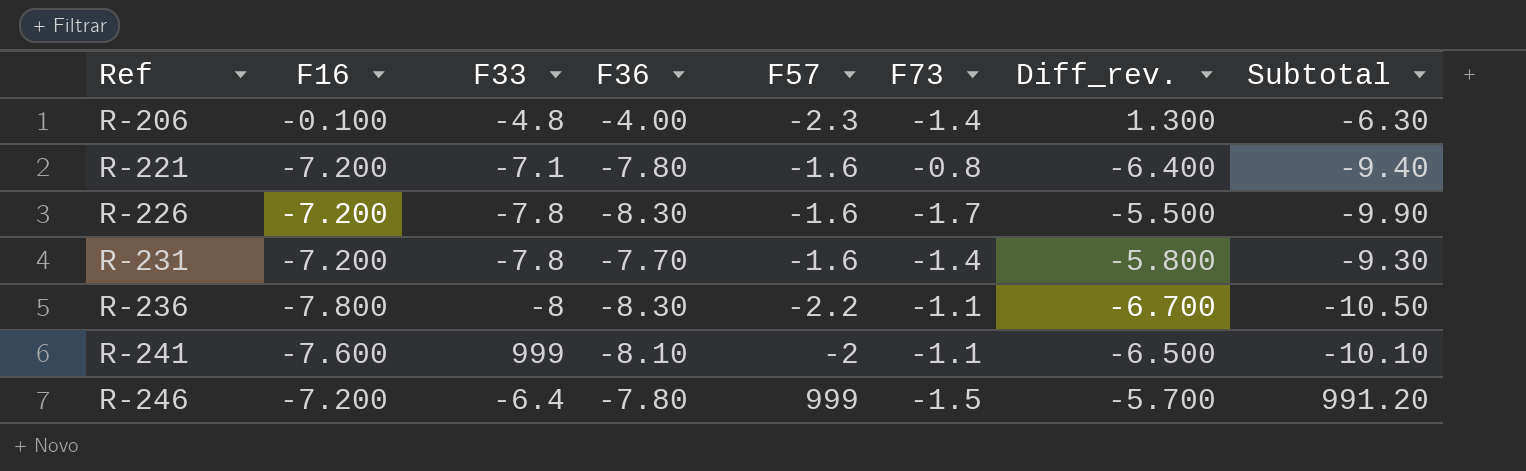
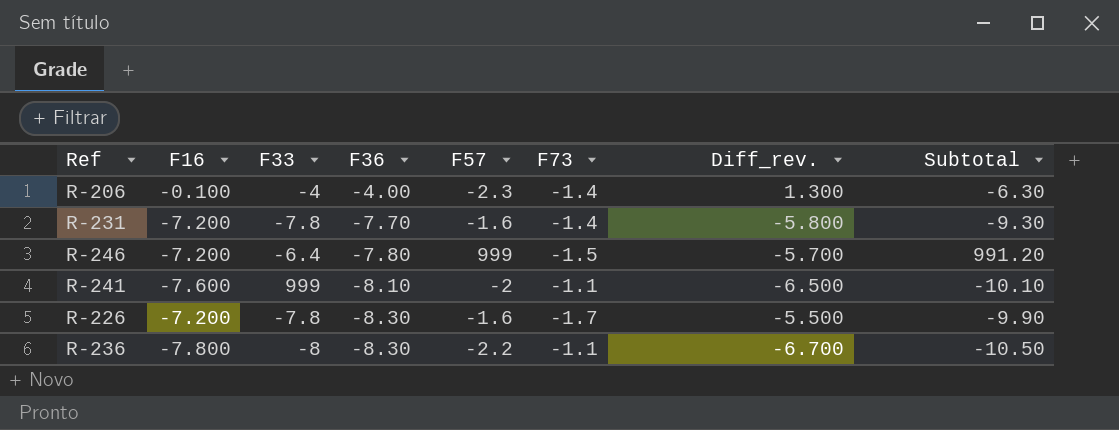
row order: Ref ascending -> F36 descending
row R-221: -7.200 | -7.1 | -7.80 | -1.6 | -0.8 | -6.400 | -9.40 -> none
R-206 | F33: -4.8 -> -4

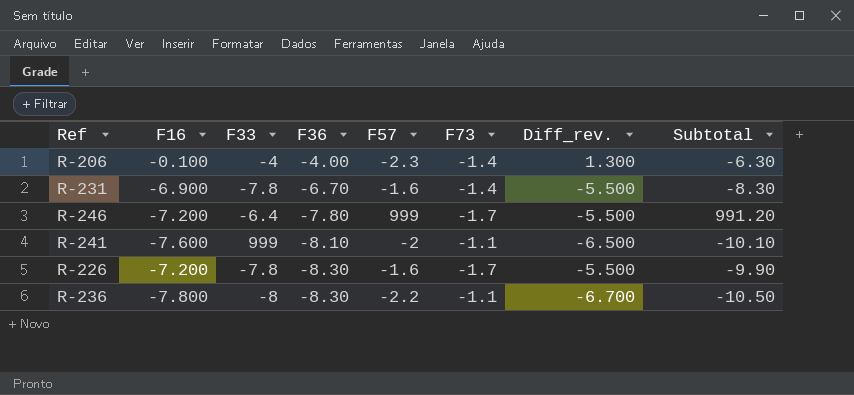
R-231 | F16: -7.200 -> -6.900
R-231 | F36: -7.70 -> -6.70
R-231 | Diff_rev.: -5.800 -> -5.500
R-231 | Subtotal: -9.30 -> -8.30
R-246 | F73: -1.5 -> -1.7
R-246 | Diff_rev.: -5.700 -> -5.500

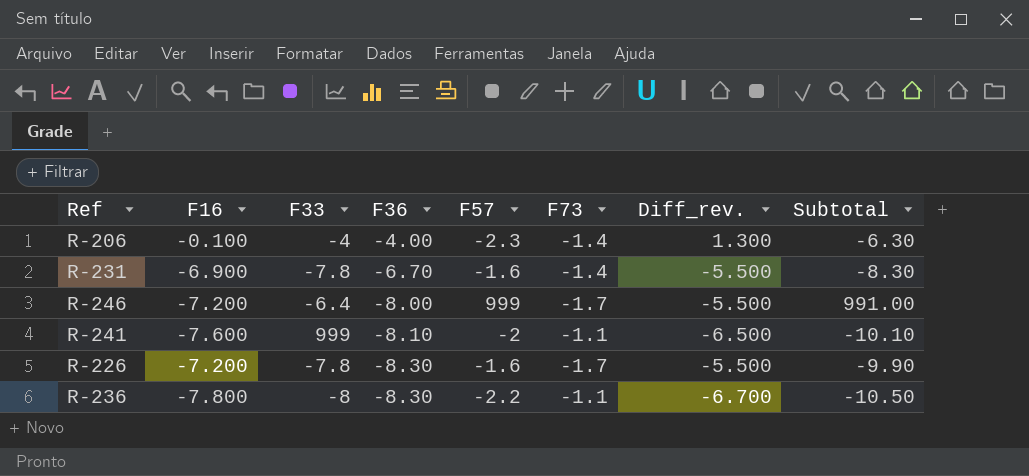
R-246 | F36: -7.80 -> -8.00
R-246 | Subtotal: 991.20 -> 991.00

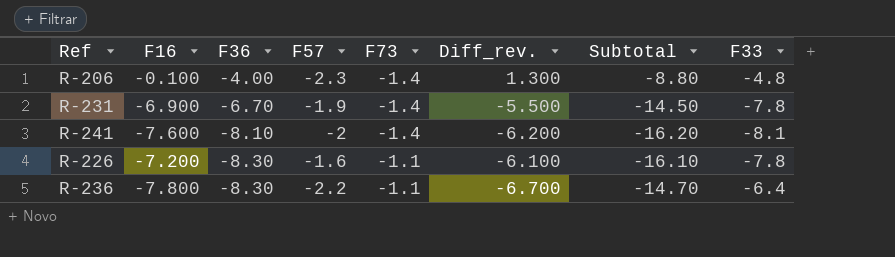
column Subtotal | formula: [F36] + [F57] -> [F36] + [F33]
column F33 | position: 3 -> 8
row R-246: -7.200 | -6.4 | -8.00 | 999 | -1.7 | -5.500 | 991.00 -> none
R-206 | F33: -4 -> -4.8
R-231 | F57: -1.6 -> -1.9
R-241 | F73: -1.1 -> -1.4
R-241 | Diff_rev.: -6.500 -> -6.200
R-241 | F33: 999 -> -8.1
R-226 | F73: -1.7 -> -1.1
R-226 | Diff_rev.: -5.500 -> -6.100
R-236 | F33: -8 -> -6.4

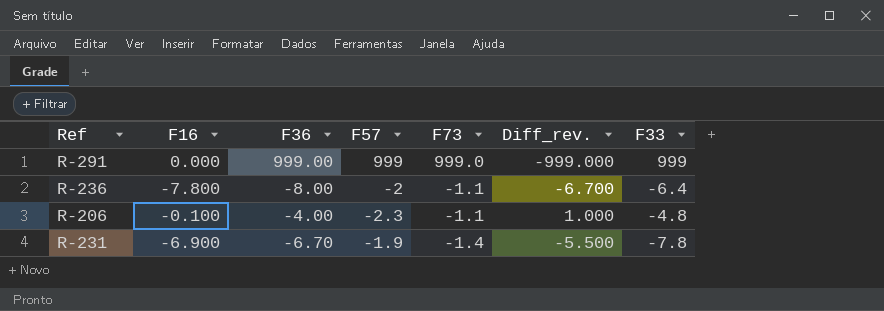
row order: F36 descending -> F73 descending
column Subtotal | formula: [F36] + [F33] -> none
row R-241: -7.600 | -8.10 | -2 | -1.4 | -6.200 | -16.20 | -8.1 -> none
row R-226: -7.200 | -8.30 | -1.6 | -1.1 | -6.100 | -16.10 | -7.8 -> none
row R-291: none -> 0.000 | 999.00 | 999 | 999.0 | -999.000 | 999
R-236 | F36: -8.30 -> -8.00
R-236 | F57: -2.2 -> -2
R-206 | F73: -1.4 -> -1.1
R-206 | Diff_rev.: 1.300 -> 1.000

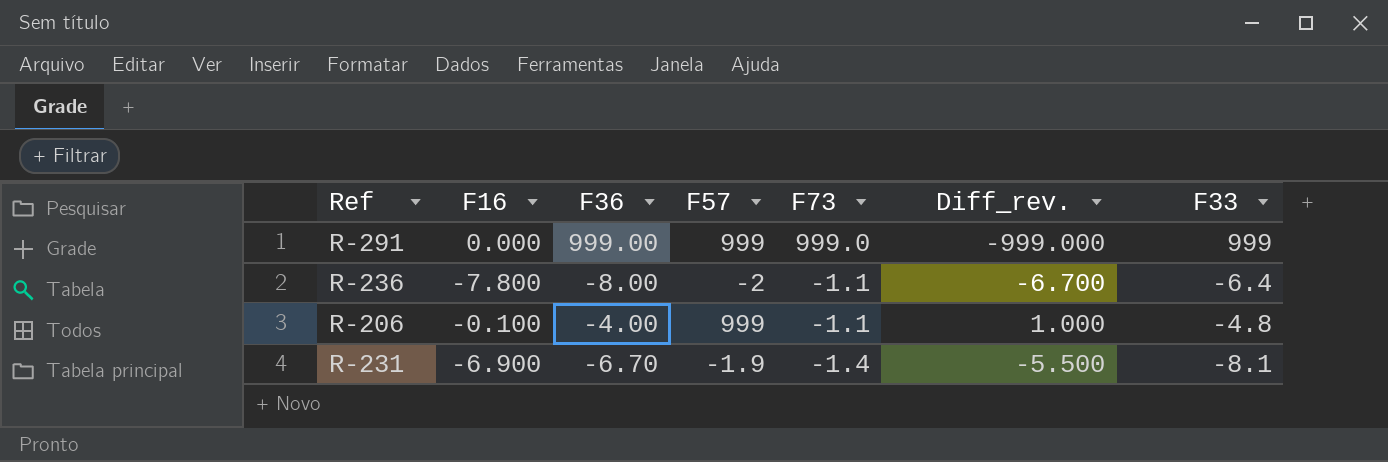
R-206 | F57: -2.3 -> 999
R-231 | F33: -7.8 -> -8.1

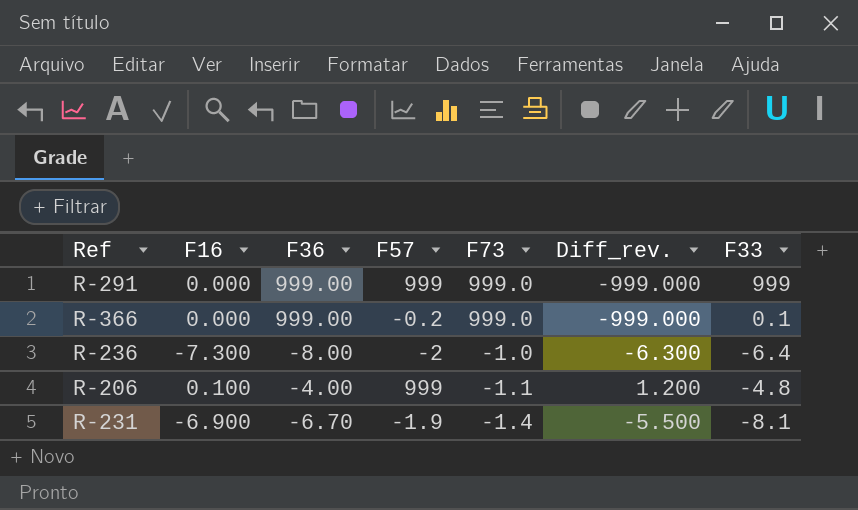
row R-366: none -> 0.000 | 999.00 | -0.2 | 999.0 | -999.000 | 0.1
R-236 | F16: -7.800 -> -7.300
R-236 | F73: -1.1 -> -1.0
R-236 | Diff_rev.: -6.700 -> -6.300
R-206 | F16: -0.100 -> 0.100
R-206 | Diff_rev.: 1.000 -> 1.200

